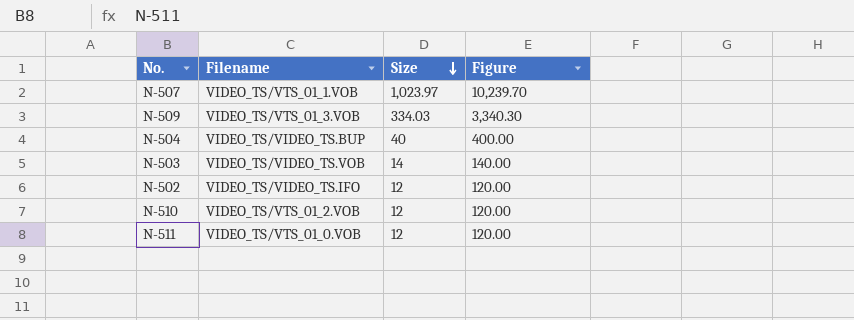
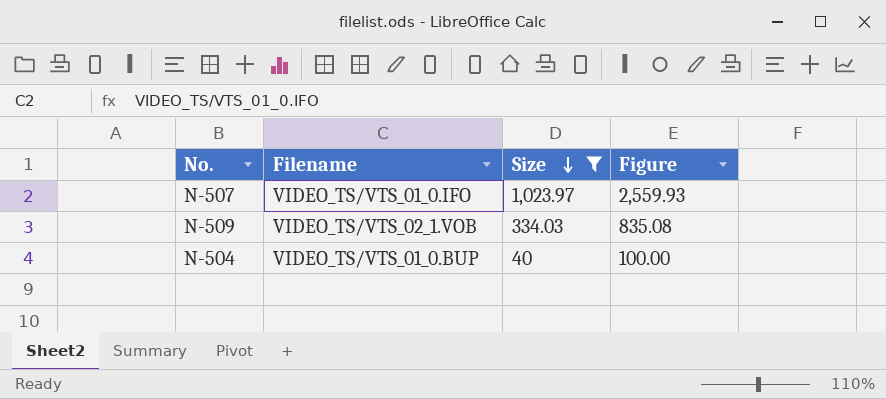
filter: none -> Size >= 40
column Figure | formula: [Size] * 10 -> [Size] * 2.5
N-507 | Filename: VIDEO_TS/VTS_01_1.VOB -> VIDEO_TS/VTS_01_0.IFO
N-509 | Filename: VIDEO_TS/VTS_01_3.VOB -> VIDEO_TS/VTS_02_1.VOB
N-504 | Filename: VIDEO_TS/VIDEO_TS.BUP -> VIDEO_TS/VTS_01_0.BUP

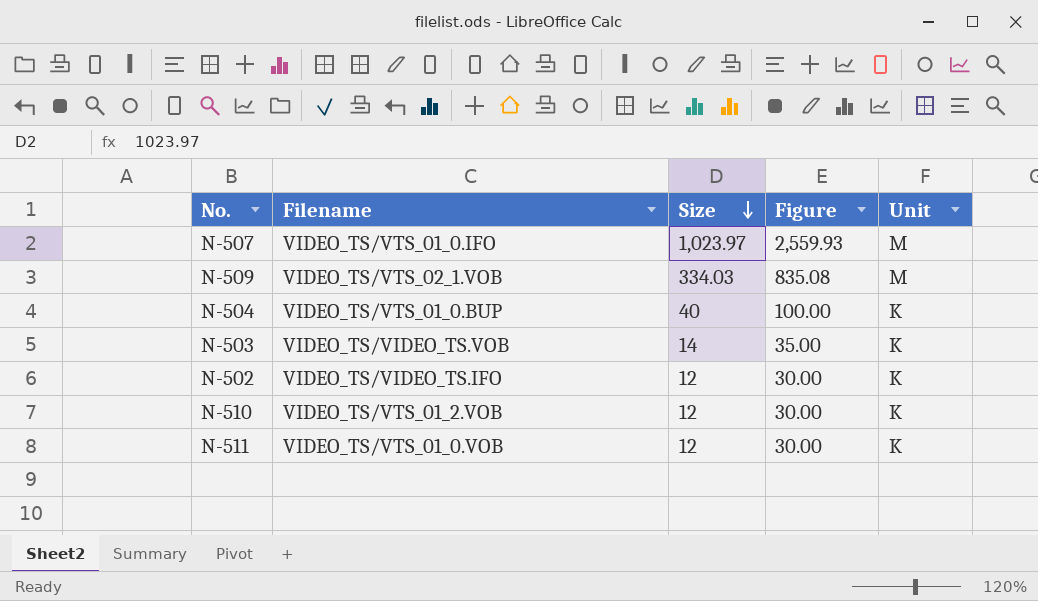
filter: Size >= 40 -> none
column Unit | position: none -> 5

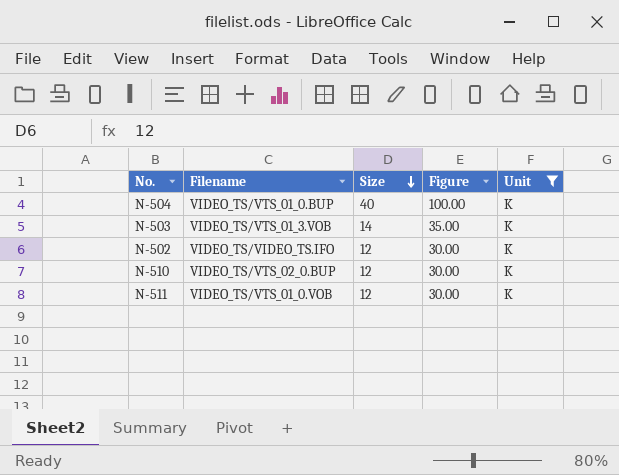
filter: none -> Unit = K
N-503 | Filename: VIDEO_TS/VIDEO_TS.VOB -> VIDEO_TS/VTS_01_3.VOB
N-510 | Filename: VIDEO_TS/VTS_01_2.VOB -> VIDEO_TS/VTS_02_0.BUP

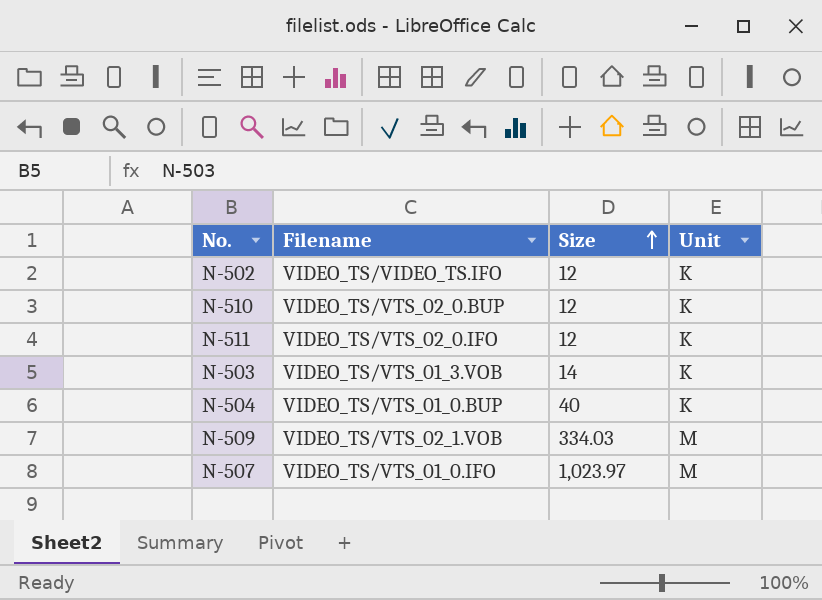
filter: Unit = K -> none
row order: Size descending -> Size ascending
column Figure | formula: [Size] * 2.5 -> none
N-511 | Filename: VIDEO_TS/VTS_01_0.VOB -> VIDEO_TS/VTS_02_0.IFO

